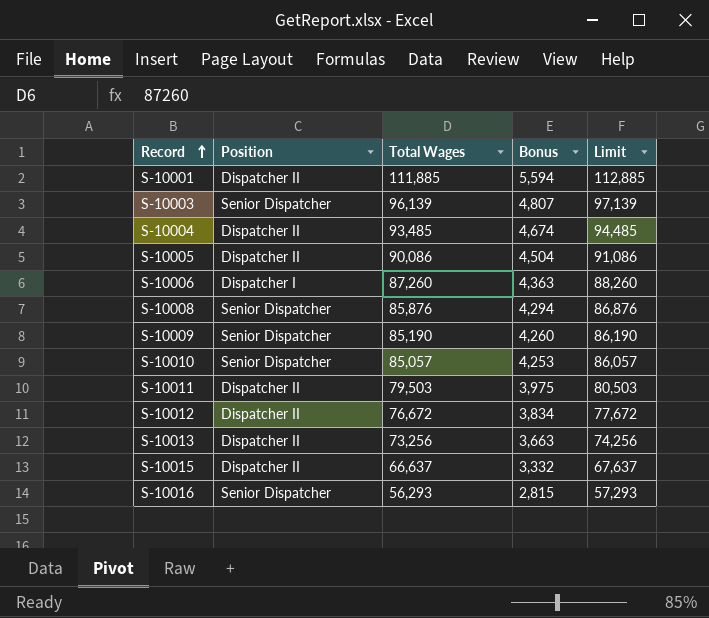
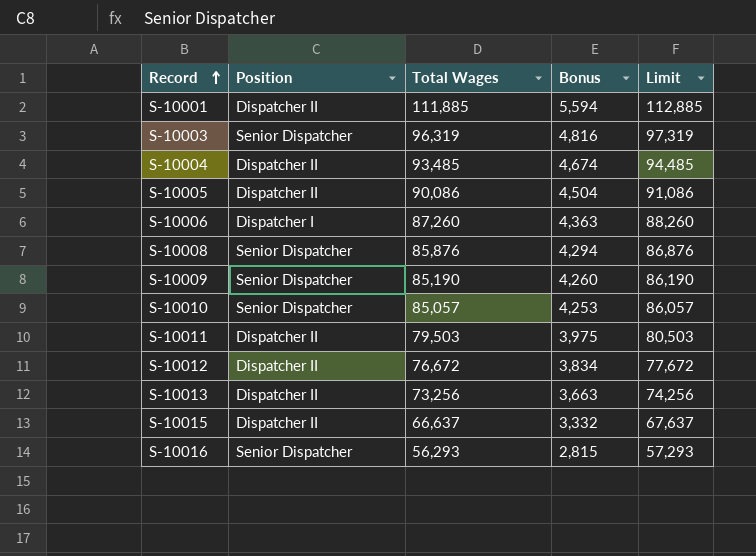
S-10003 | Total Wages: 96,139 -> 96,319
S-10003 | Bonus: 4,807 -> 4,816
S-10003 | Limit: 97,139 -> 97,319

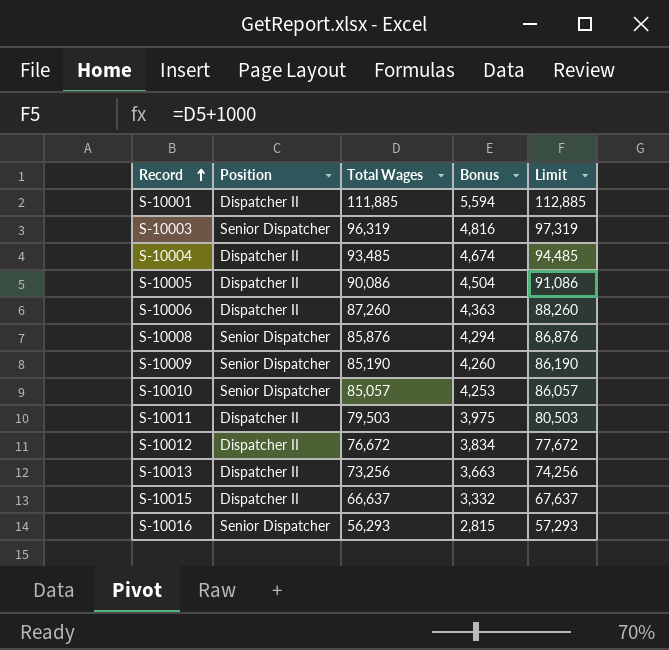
S-10006 | Position: Dispatcher I -> Dispatcher II

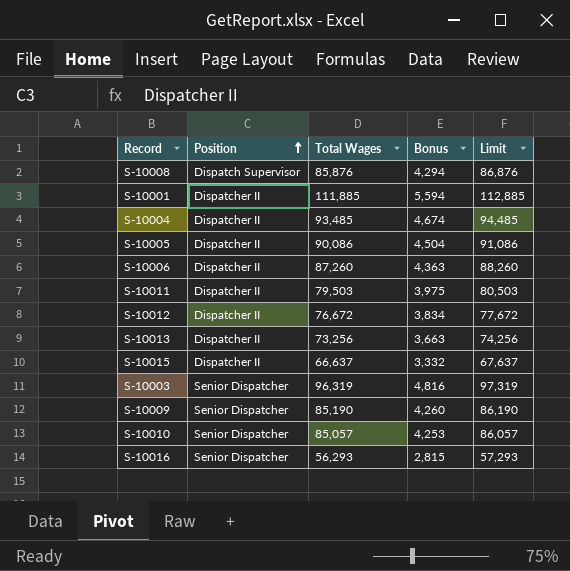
row order: Record ascending -> Position ascending
S-10008 | Position: Senior Dispatcher -> Dispatch Supervisor

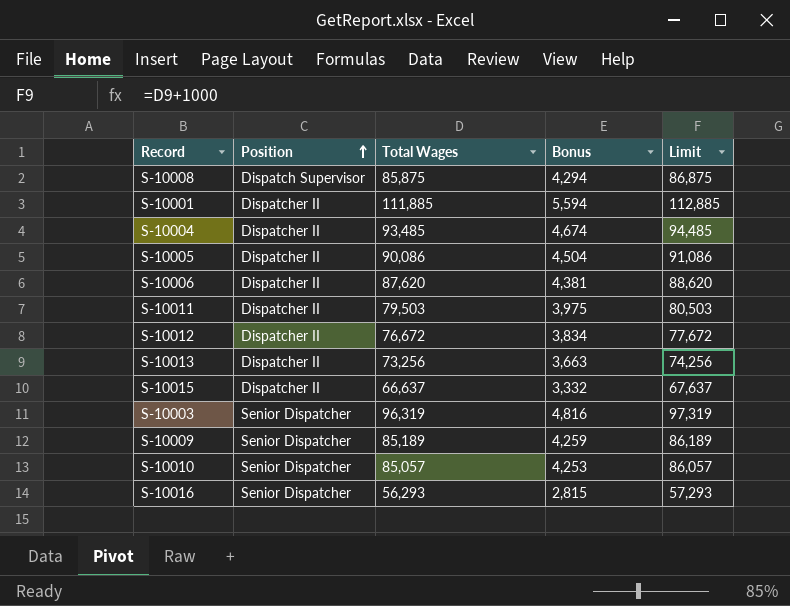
S-10008 | Total Wages: 85,876 -> 85,875
S-10008 | Limit: 86,876 -> 86,875
S-10006 | Total Wages: 87,260 -> 87,620
S-10006 | Bonus: 4,363 -> 4,381
S-10006 | Limit: 88,260 -> 88,620
S-10009 | Total Wages: 85,190 -> 85,189
S-10009 | Bonus: 4,260 -> 4,259
S-10009 | Limit: 86,190 -> 86,189

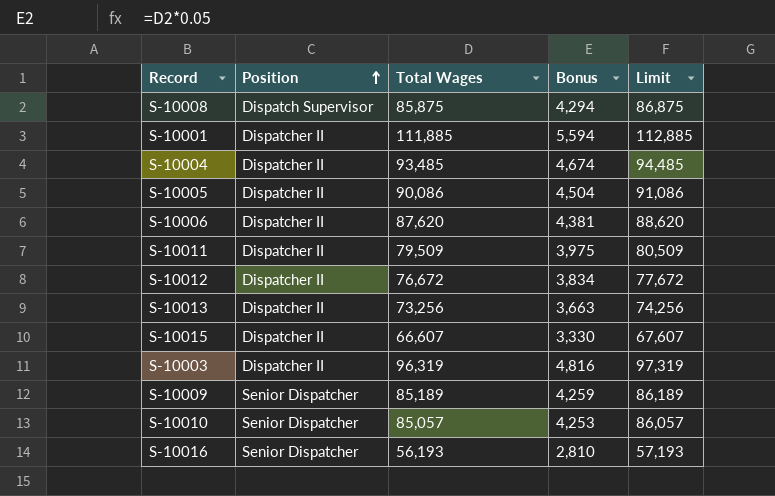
S-10011 | Total Wages: 79,503 -> 79,509
S-10011 | Limit: 80,503 -> 80,509
S-10015 | Total Wages: 66,637 -> 66,607
S-10015 | Bonus: 3,332 -> 3,330
S-10015 | Limit: 67,637 -> 67,607
S-10003 | Position: Senior Dispatcher -> Dispatcher II
S-10016 | Total Wages: 56,293 -> 56,193
S-10016 | Bonus: 2,815 -> 2,810
S-10016 | Limit: 57,293 -> 57,193

